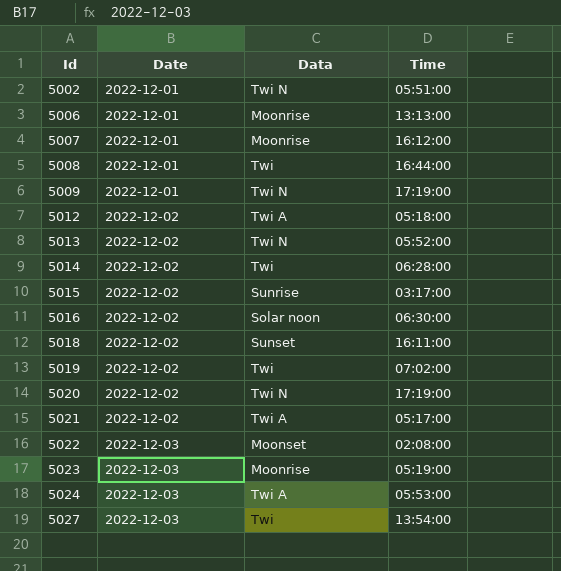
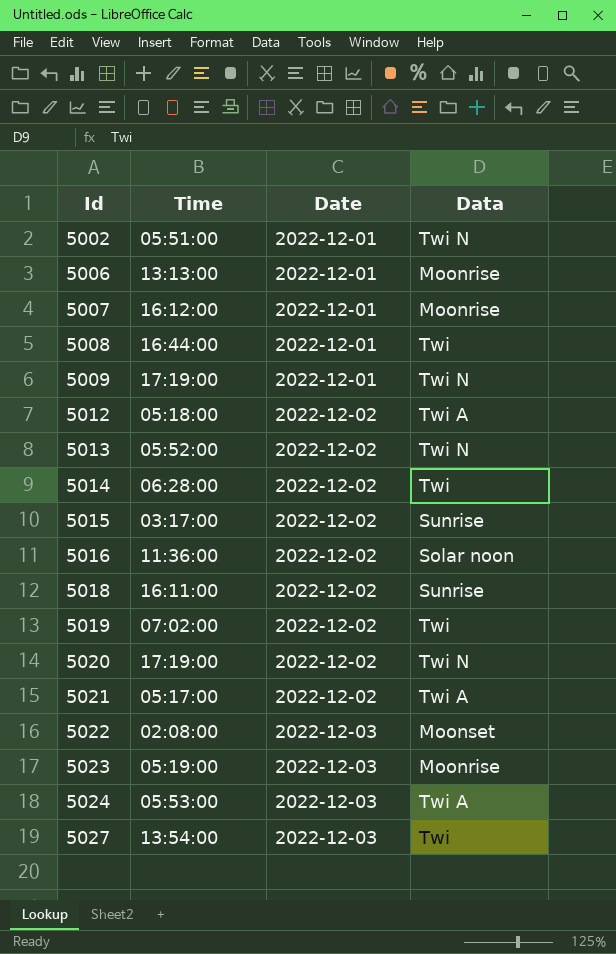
column Time | position: 4 -> 2
5016 | Time: 06:30:00 -> 11:36:00
5018 | Data: Sunset -> Sunrise

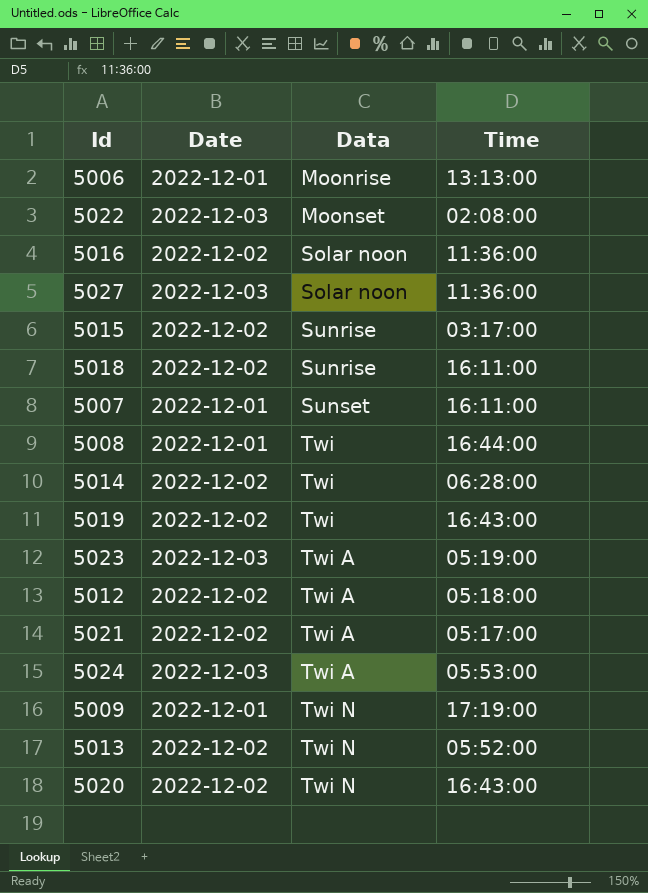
row order: Id ascending -> Data ascending
column Time | position: 2 -> 4
row 5002: 05:51:00 | 2022-12-01 | Twi N -> none
5027 | Data: Twi -> Solar noon
5027 | Time: 13:54:00 -> 11:36:00
5007 | Data: Moonrise -> Sunset
5007 | Time: 16:12:00 -> 16:11:00
5019 | Time: 07:02:00 -> 16:43:00
5023 | Data: Moonrise -> Twi A
5020 | Time: 17:19:00 -> 16:43:00

